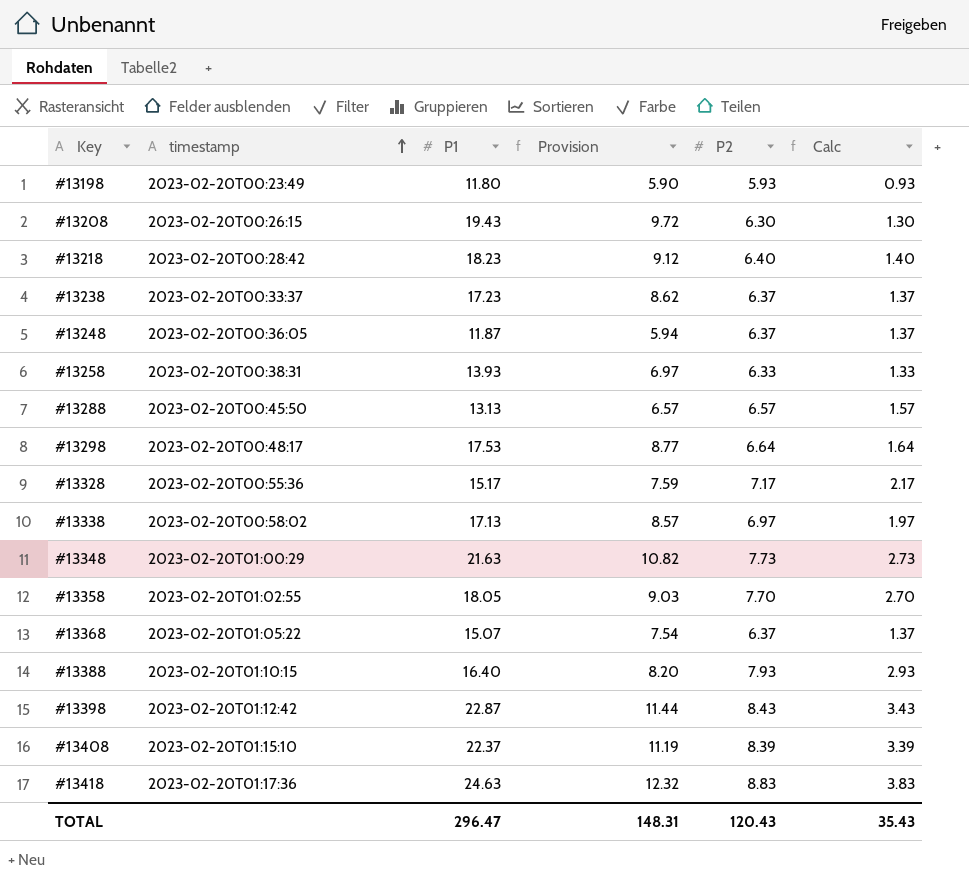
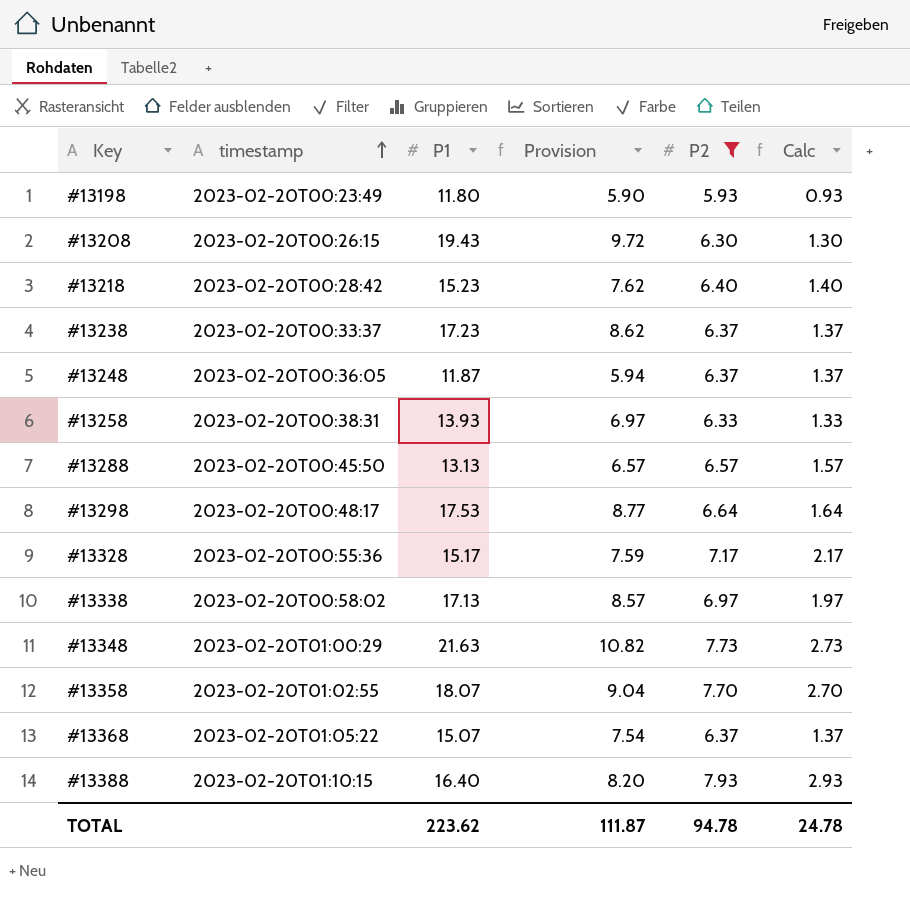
filter: none -> P2 <= 7.93
#13218 | P1: 18.23 -> 15.23
#13218 | Provision: 9.12 -> 7.62
#13358 | P1: 18.05 -> 18.07
#13358 | Provision: 9.03 -> 9.04
TOTAL | P1: 296.47 -> 223.62
TOTAL | Provision: 148.31 -> 111.87
TOTAL | P2: 120.43 -> 94.78
TOTAL | Calc: 35.43 -> 24.78

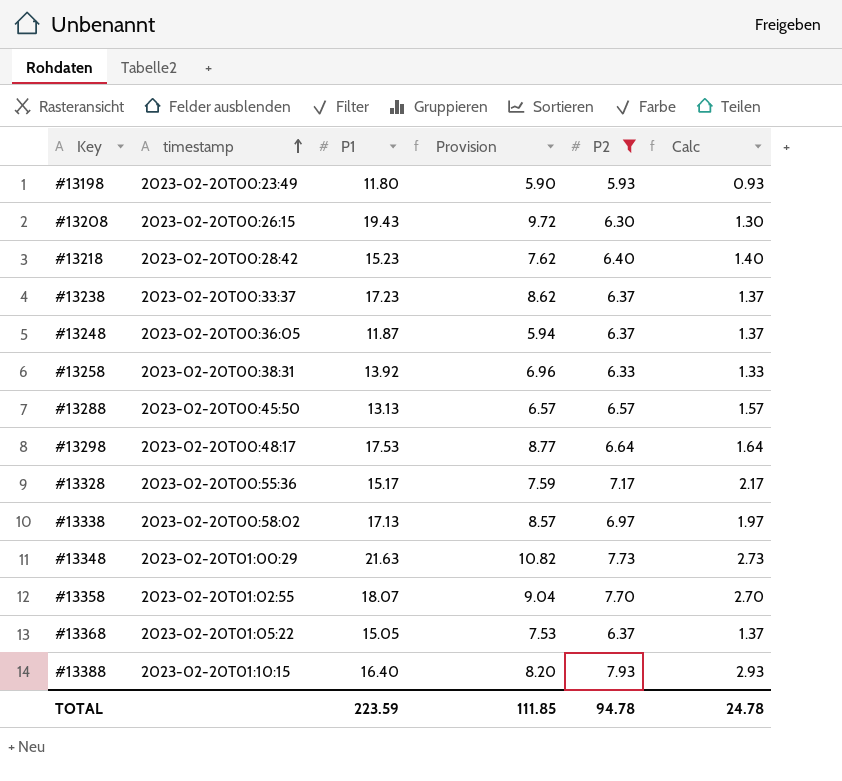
#13258 | P1: 13.93 -> 13.92
#13258 | Provision: 6.97 -> 6.96
#13368 | P1: 15.07 -> 15.05
#13368 | Provision: 7.54 -> 7.53
TOTAL | P1: 223.62 -> 223.59
TOTAL | Provision: 111.87 -> 111.85

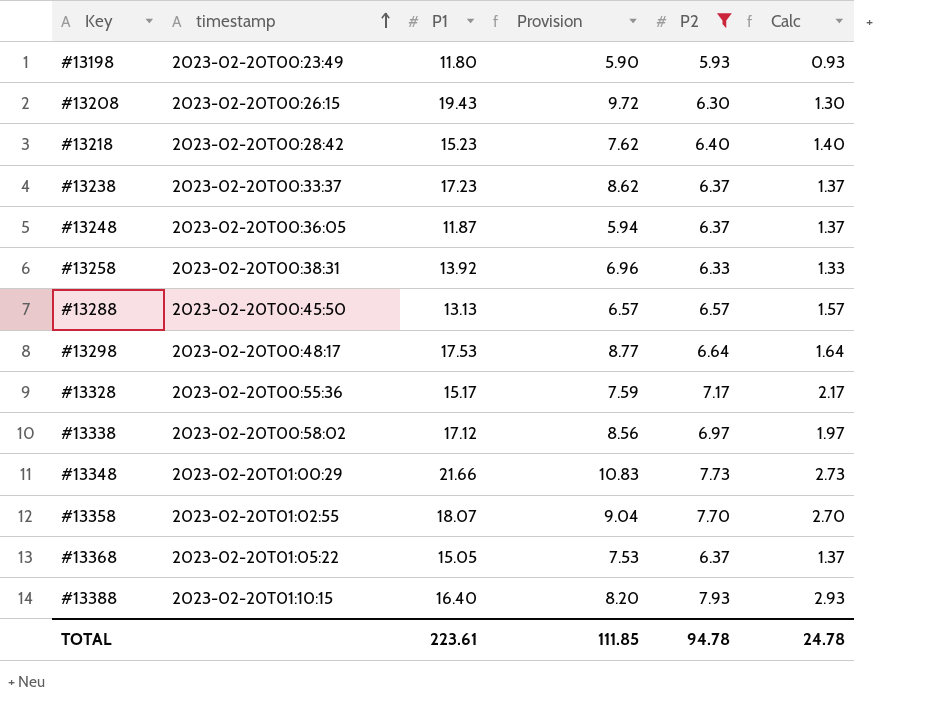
#13338 | P1: 17.13 -> 17.12
#13338 | Provision: 8.57 -> 8.56
#13348 | P1: 21.63 -> 21.66
#13348 | Provision: 10.82 -> 10.83
TOTAL | P1: 223.59 -> 223.61

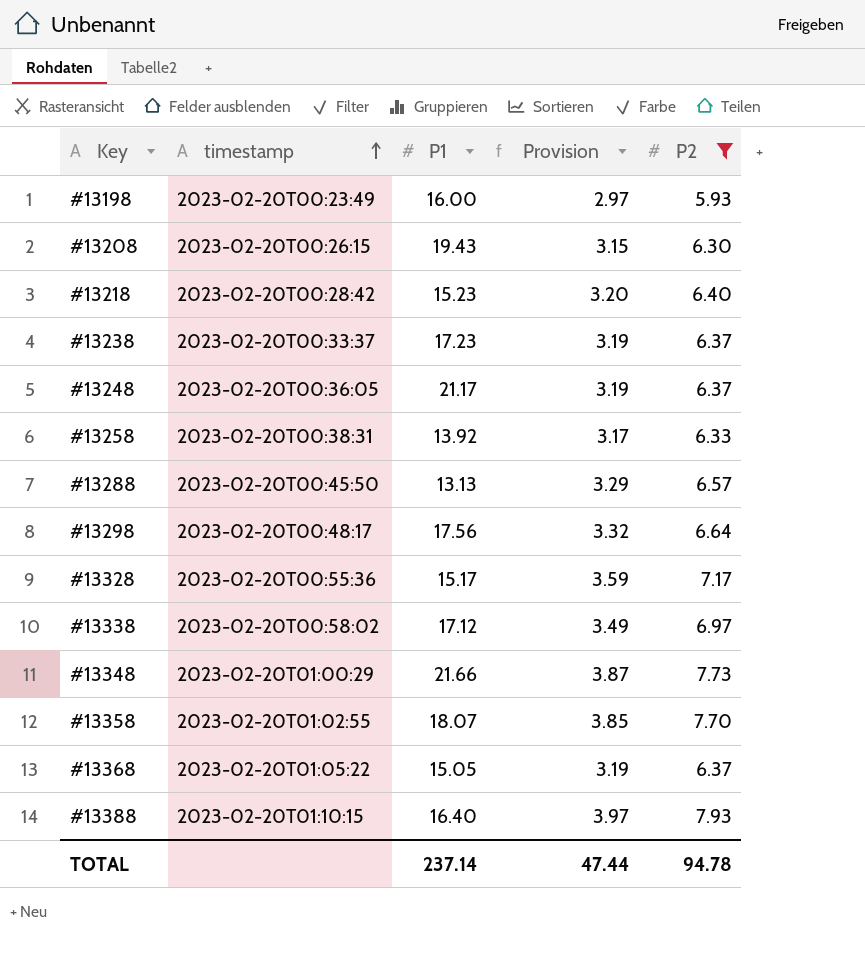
column Calc | formula: [P2] - 5 -> none
column Provision | formula: [P1] * 0.5 -> [P2] * 0.5
#13198 | P1: 11.80 -> 16.00
#13248 | P1: 11.87 -> 21.17
#13298 | P1: 17.53 -> 17.56
TOTAL | P1: 223.61 -> 237.14
TOTAL | Provision: 111.85 -> 47.44

